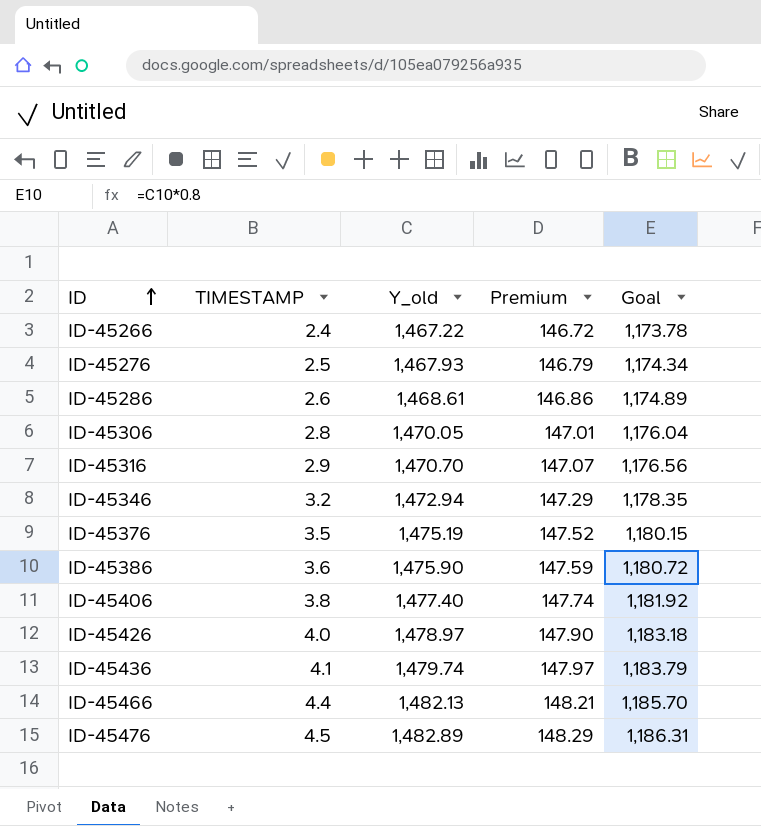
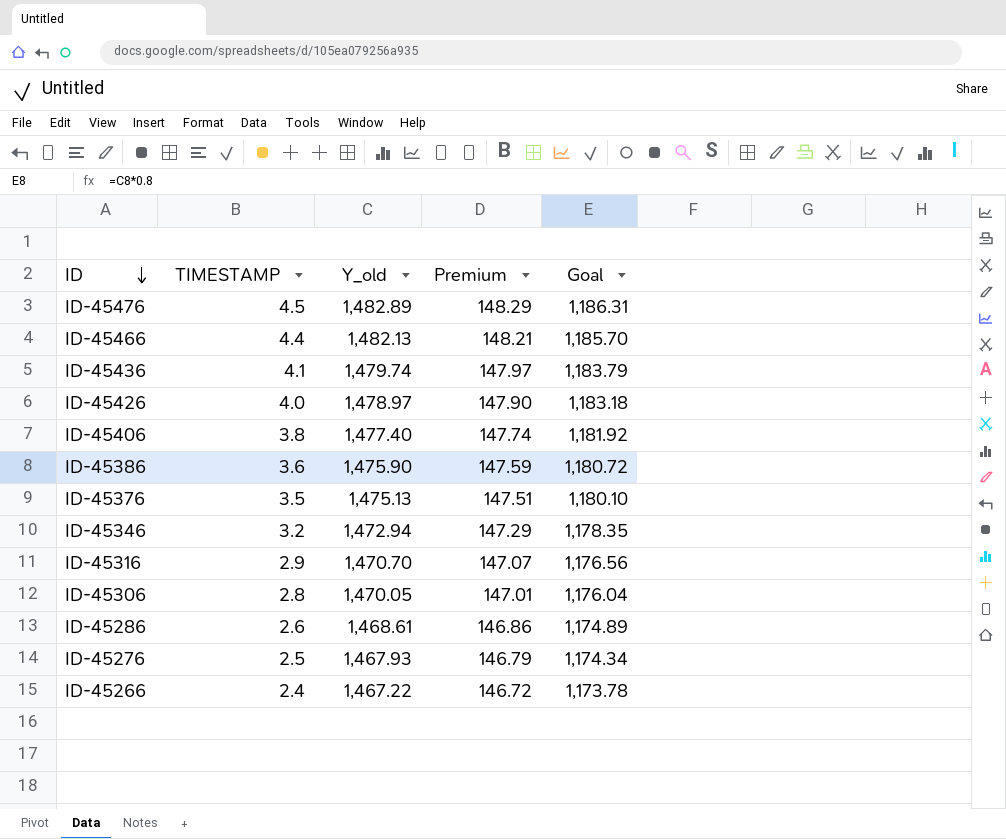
row order: ID ascending -> ID descending
ID-45376 | Y_old: 1,475.19 -> 1,475.13
ID-45376 | Premium: 147.52 -> 147.51
ID-45376 | Goal: 1,180.15 -> 1,180.10

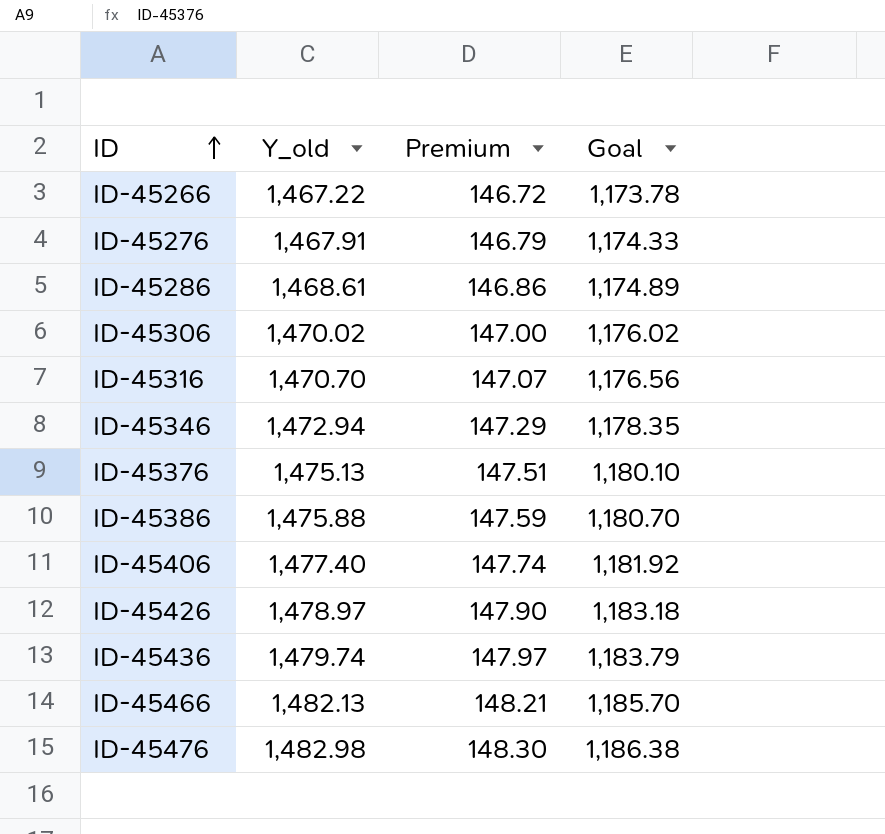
row order: ID descending -> ID ascending
column TIMESTAMP | position: 2 -> none
ID-45276 | Y_old: 1,467.93 -> 1,467.91
ID-45276 | Goal: 1,174.34 -> 1,174.33
ID-45306 | Y_old: 1,470.05 -> 1,470.02
ID-45306 | Premium: 147.01 -> 147.00
ID-45306 | Goal: 1,176.04 -> 1,176.02
ID-45386 | Y_old: 1,475.90 -> 1,475.88
ID-45386 | Goal: 1,180.72 -> 1,180.70
ID-45476 | Y_old: 1,482.89 -> 1,482.98
ID-45476 | Premium: 148.29 -> 148.30
ID-45476 | Goal: 1,186.31 -> 1,186.38

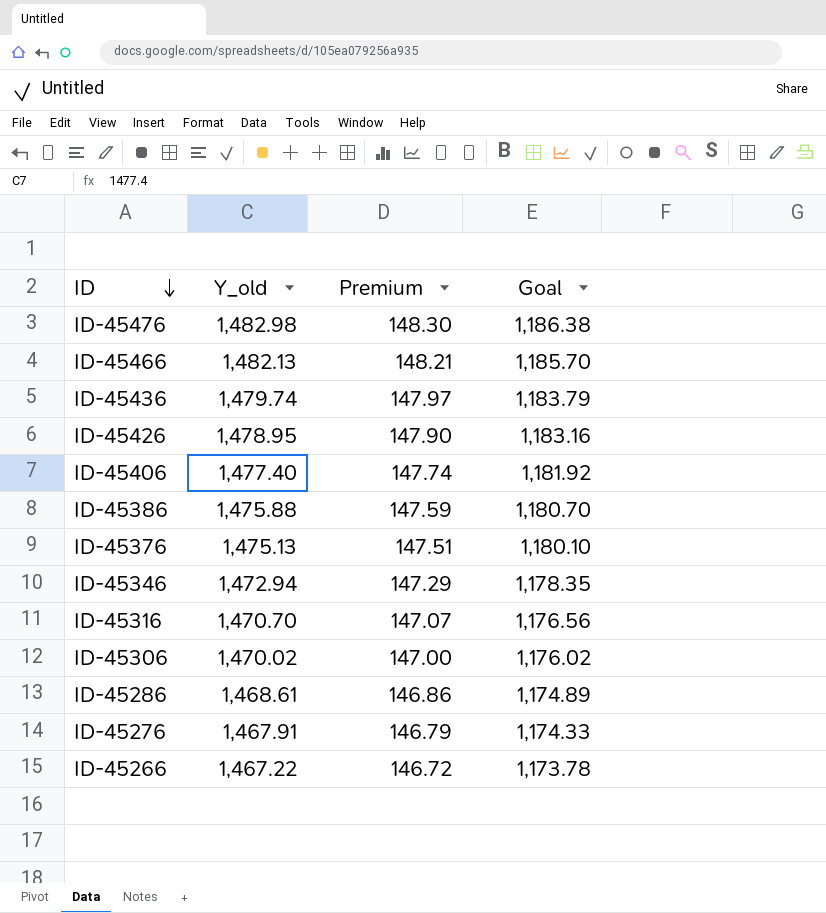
row order: ID ascending -> ID descending
ID-45426 | Y_old: 1,478.97 -> 1,478.95
ID-45426 | Goal: 1,183.18 -> 1,183.16

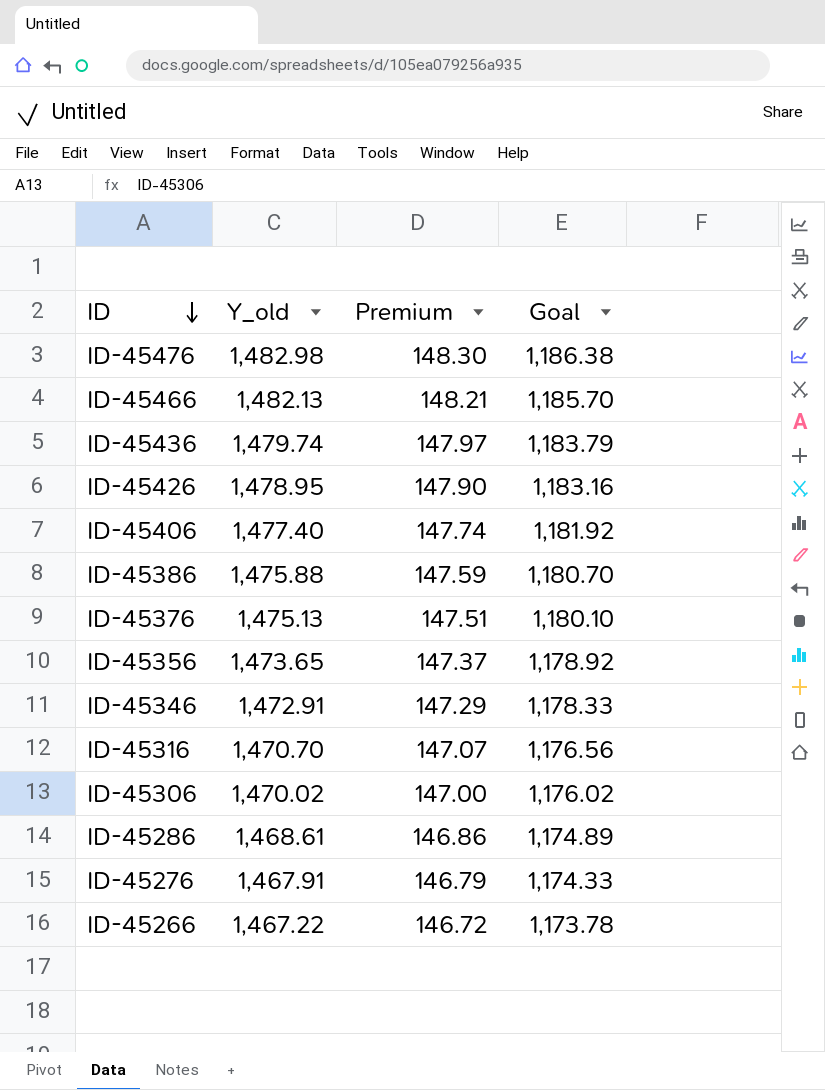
row ID-45356: none -> 1,473.65 | 147.37 | 1,178.92
ID-45346 | Y_old: 1,472.94 -> 1,472.91
ID-45346 | Goal: 1,178.35 -> 1,178.33

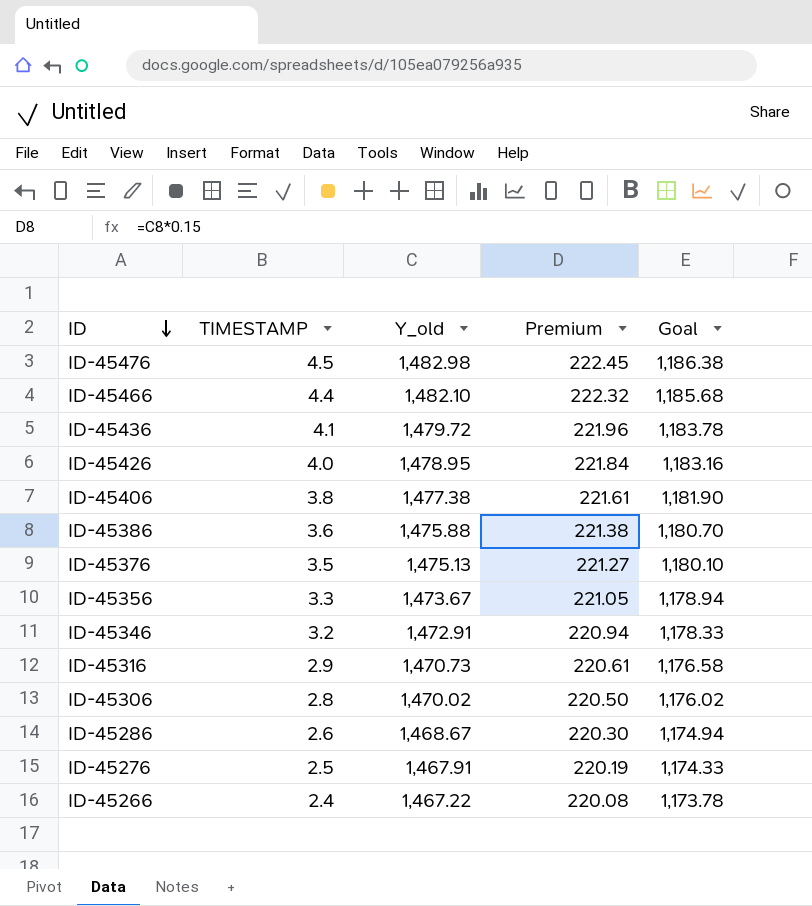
column TIMESTAMP | position: none -> 2
column Premium | formula: [Y_old] * 0.1 -> [Y_old] * 0.15
ID-45466 | Y_old: 1,482.13 -> 1,482.10
ID-45466 | Goal: 1,185.70 -> 1,185.68
ID-45436 | Y_old: 1,479.74 -> 1,479.72
ID-45436 | Goal: 1,183.79 -> 1,183.78
ID-45406 | Y_old: 1,477.40 -> 1,477.38
ID-45406 | Goal: 1,181.92 -> 1,181.90
ID-45356 | Y_old: 1,473.65 -> 1,473.67
ID-45356 | Goal: 1,178.92 -> 1,178.94
ID-45316 | Y_old: 1,470.70 -> 1,470.73
ID-45316 | Goal: 1,176.56 -> 1,176.58
ID-45286 | Y_old: 1,468.61 -> 1,468.67
ID-45286 | Goal: 1,174.89 -> 1,174.94

